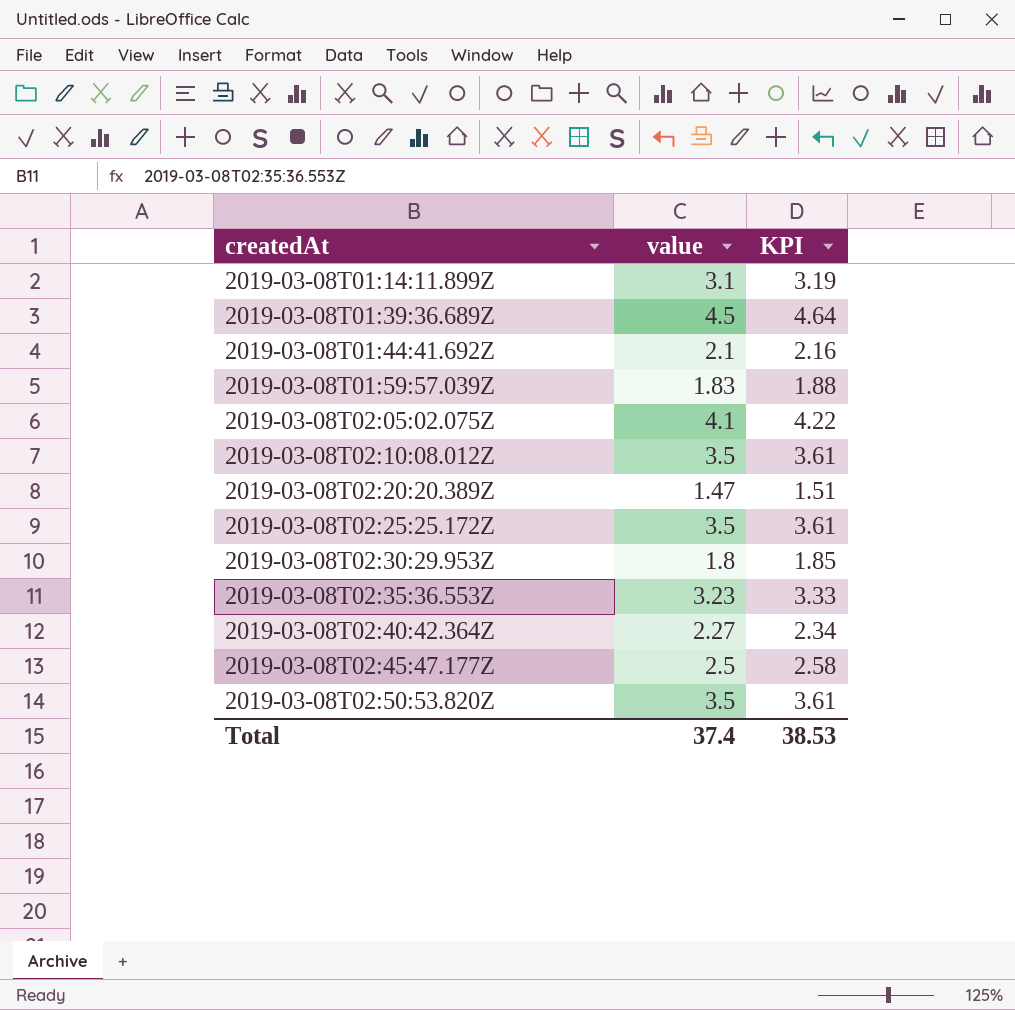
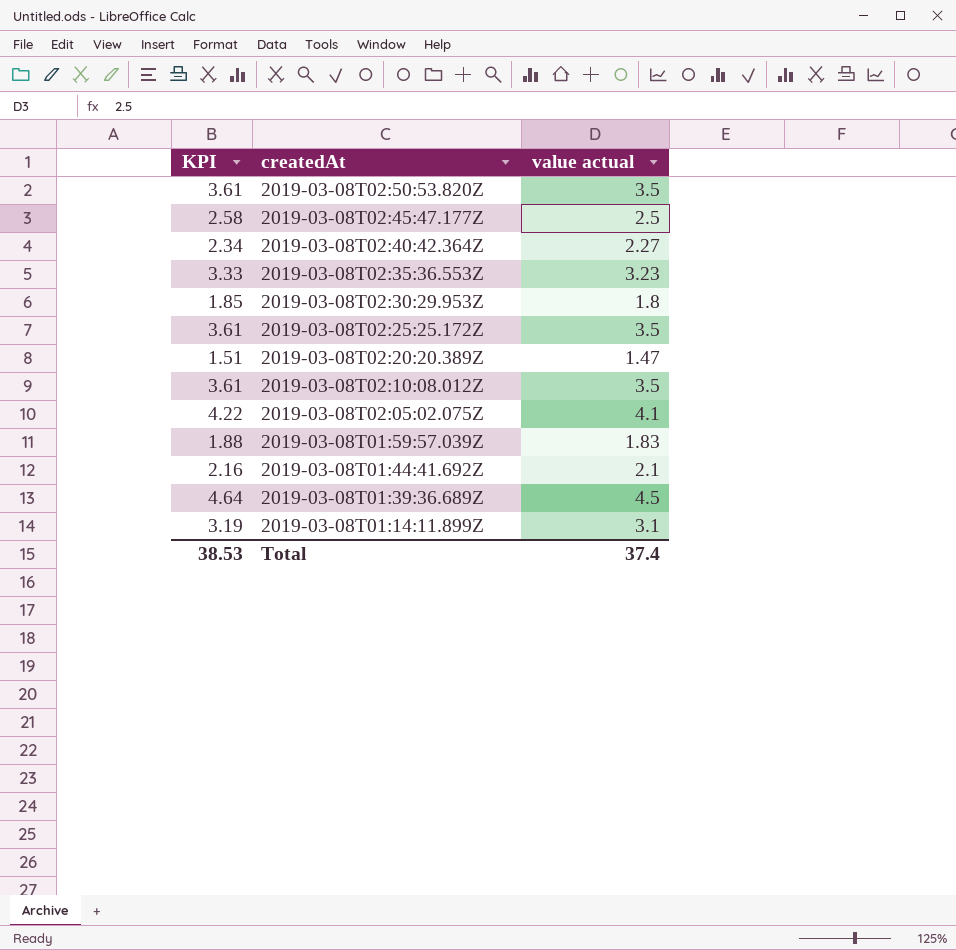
row order: createdAt ascending -> createdAt descending
column KPI | position: 3 -> 1
column name: value -> value actual

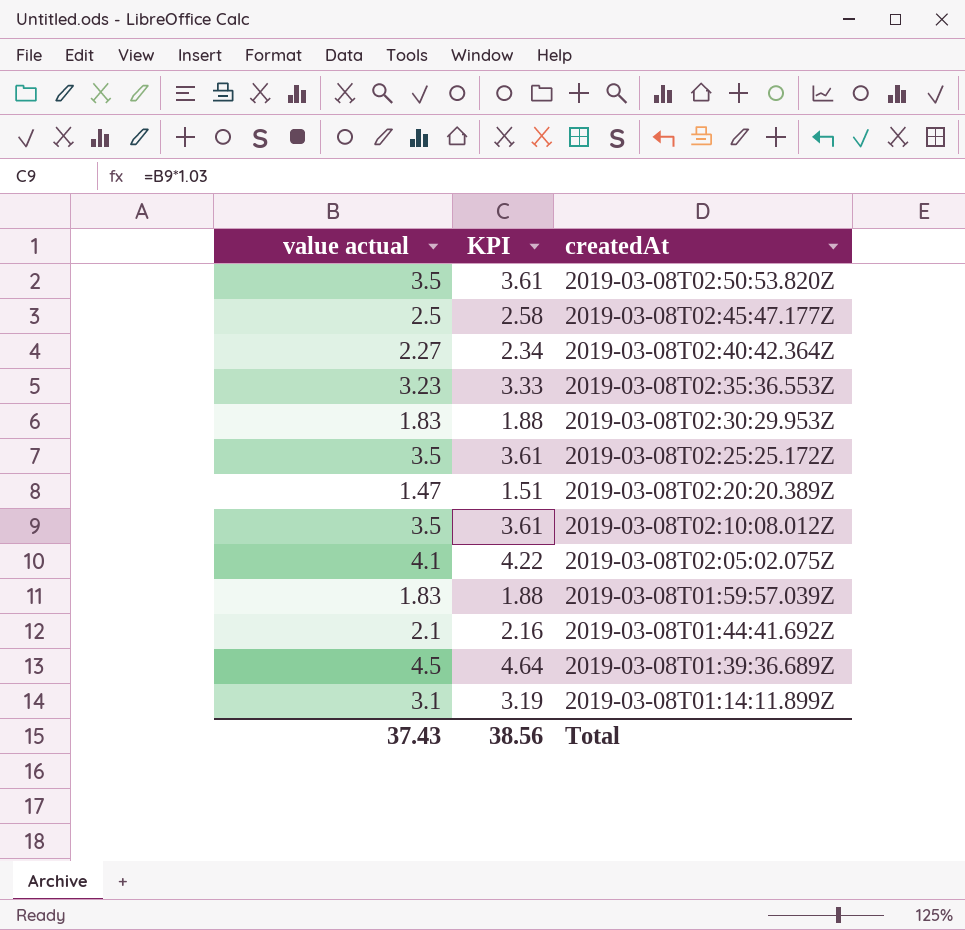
column value actual | position: 3 -> 1
2019-03-08T02:30:29.953Z | value actual: 1.8 -> 1.83
2019-03-08T02:30:29.953Z | KPI: 1.85 -> 1.88
Total | value actual: 37.4 -> 37.43
Total | KPI: 38.53 -> 38.56

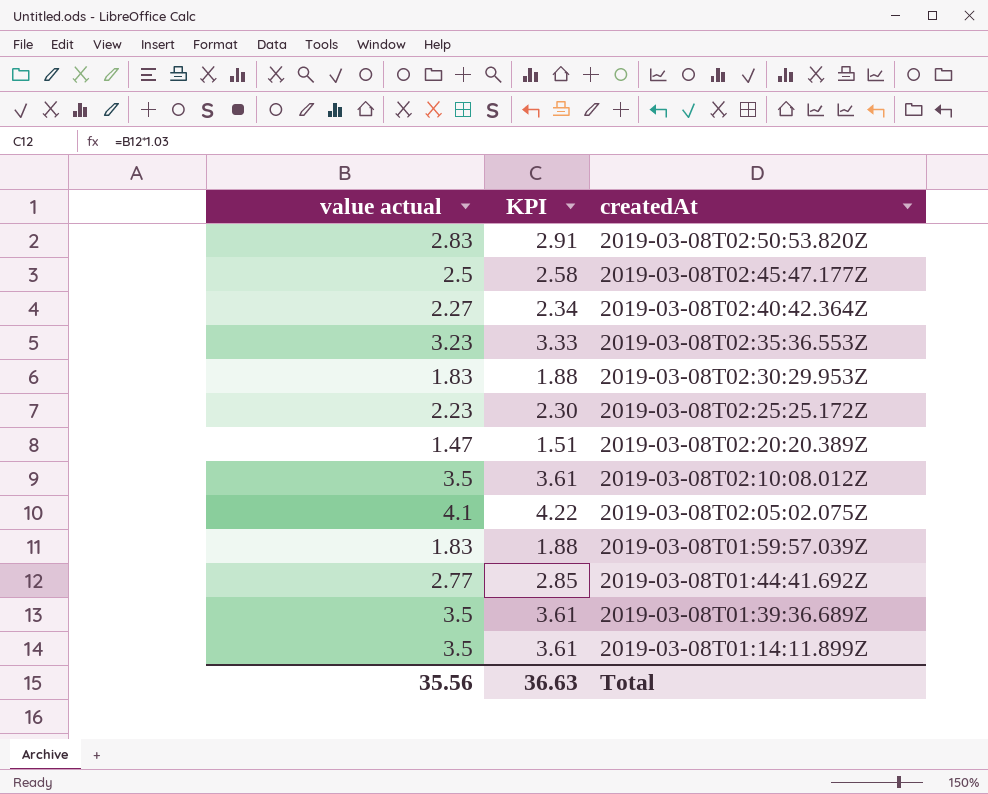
2019-03-08T02:50:53.820Z | value actual: 3.5 -> 2.83
2019-03-08T02:50:53.820Z | KPI: 3.61 -> 2.91
2019-03-08T02:25:25.172Z | value actual: 3.5 -> 2.23
2019-03-08T02:25:25.172Z | KPI: 3.61 -> 2.30
2019-03-08T01:44:41.692Z | value actual: 2.1 -> 2.77
2019-03-08T01:44:41.692Z | KPI: 2.16 -> 2.85
2019-03-08T01:39:36.689Z | value actual: 4.5 -> 3.5
2019-03-08T01:39:36.689Z | KPI: 4.64 -> 3.61
2019-03-08T01:14:11.899Z | value actual: 3.1 -> 3.5
2019-03-08T01:14:11.899Z | KPI: 3.19 -> 3.61
Total | value actual: 37.43 -> 35.56
Total | KPI: 38.56 -> 36.63

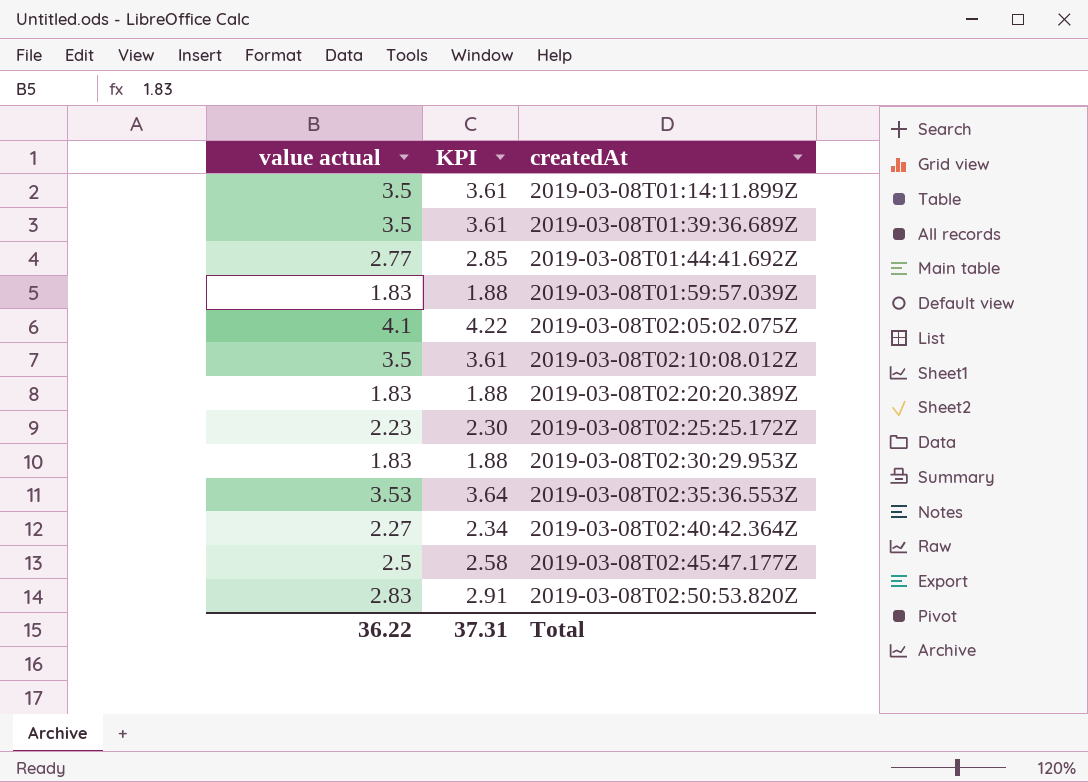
row order: createdAt descending -> createdAt ascending
2019-03-08T02:20:20.389Z | value actual: 1.47 -> 1.83
2019-03-08T02:20:20.389Z | KPI: 1.51 -> 1.88
2019-03-08T02:35:36.553Z | value actual: 3.23 -> 3.53
2019-03-08T02:35:36.553Z | KPI: 3.33 -> 3.64
Total | value actual: 35.56 -> 36.22
Total | KPI: 36.63 -> 37.31

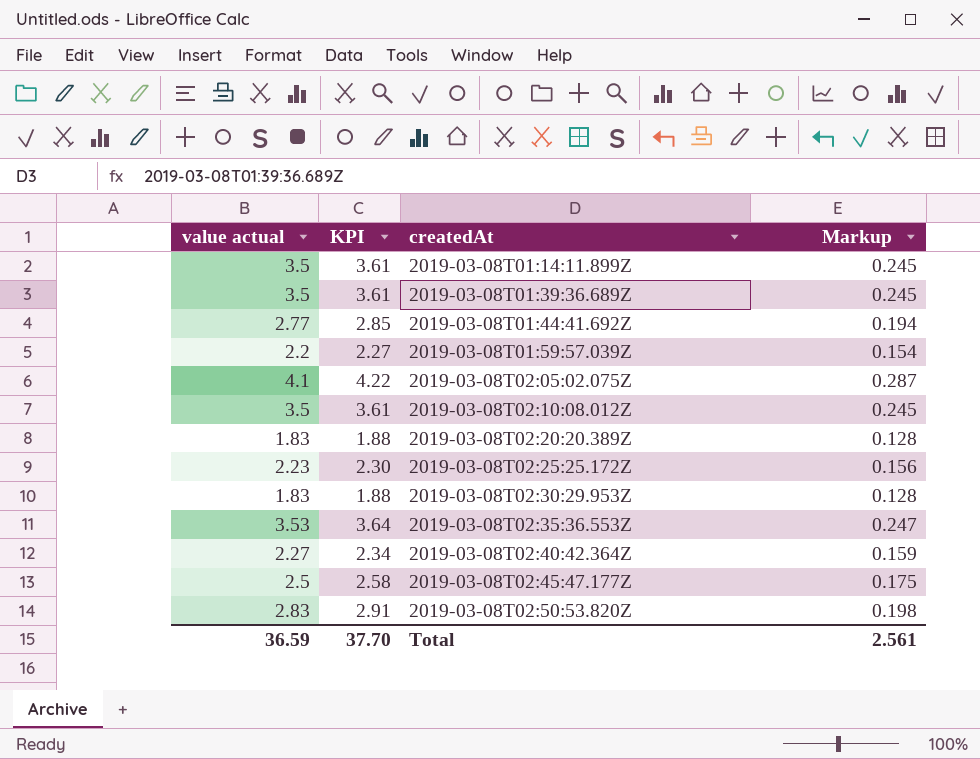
column Markup | formula: none -> [value actual] * 0.07
2019-03-08T01:59:57.039Z | value actual: 1.83 -> 2.2
2019-03-08T01:59:57.039Z | KPI: 1.88 -> 2.27
Total | value actual: 36.22 -> 36.59
Total | KPI: 37.31 -> 37.70

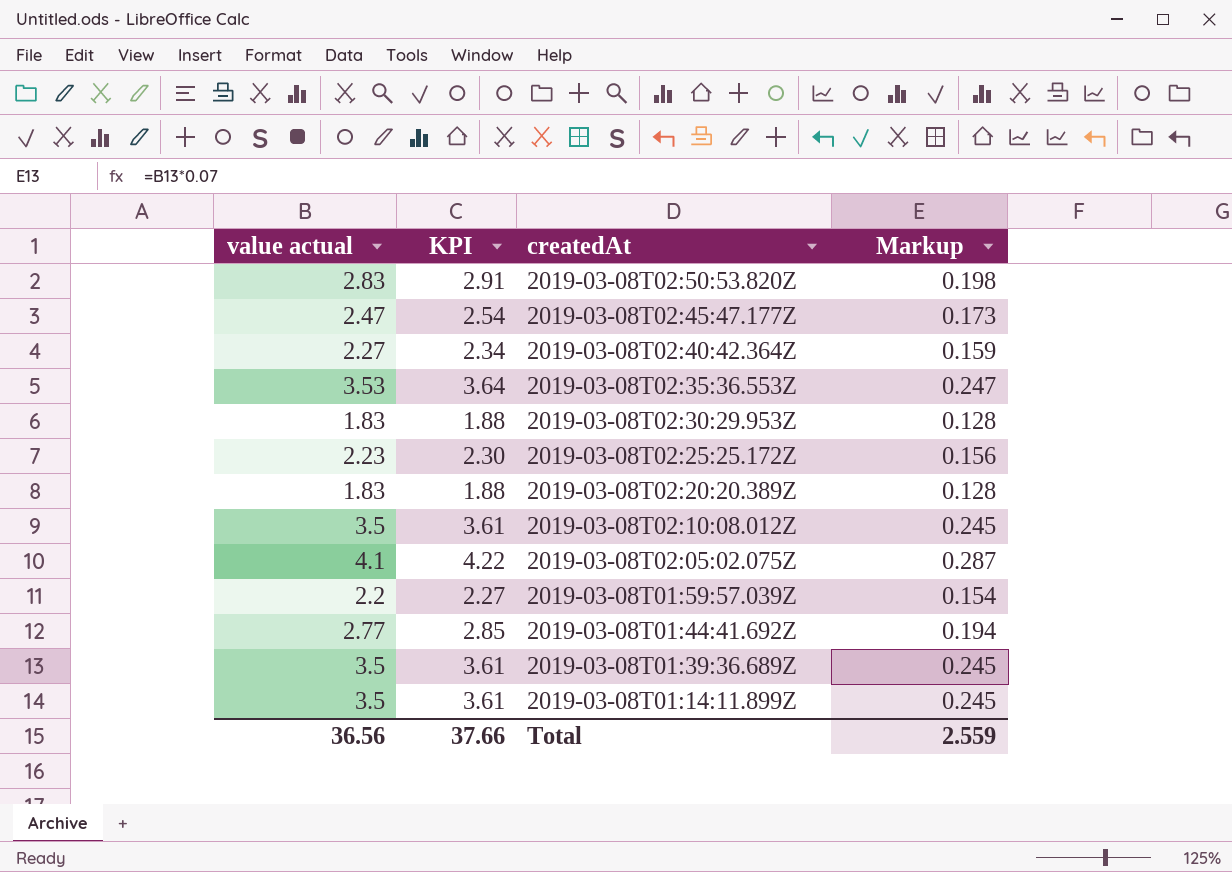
row order: createdAt ascending -> createdAt descending
2019-03-08T02:45:47.177Z | value actual: 2.5 -> 2.47
2019-03-08T02:45:47.177Z | KPI: 2.58 -> 2.54
2019-03-08T02:45:47.177Z | Markup: 0.175 -> 0.173
Total | value actual: 36.59 -> 36.56
Total | KPI: 37.70 -> 37.66
Total | Markup: 2.561 -> 2.559

